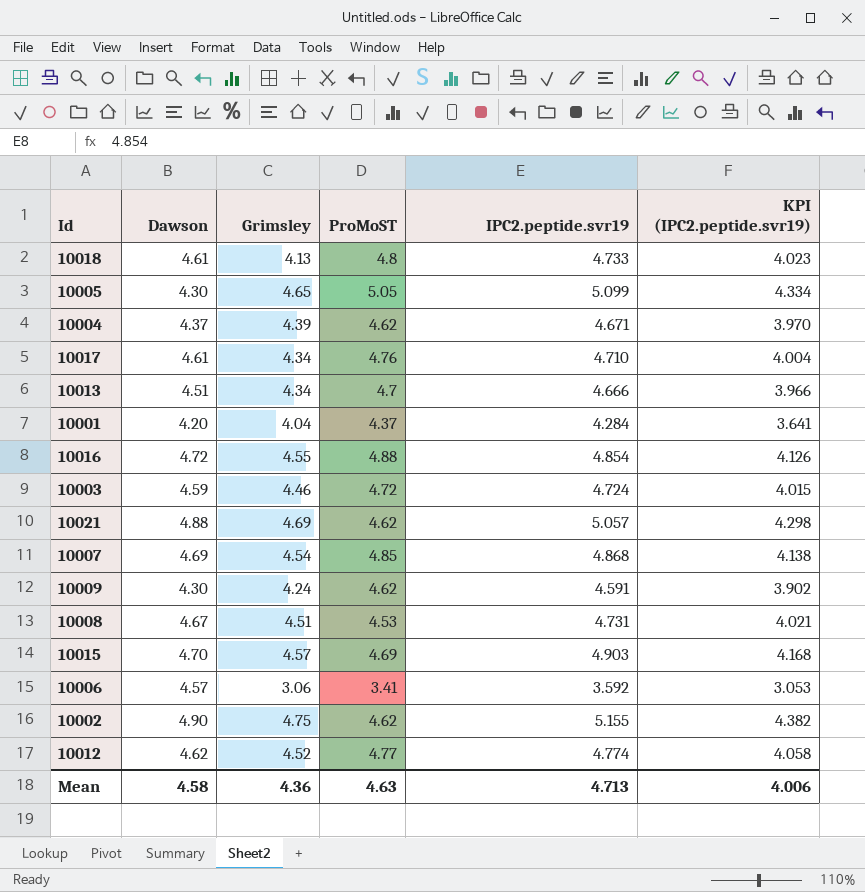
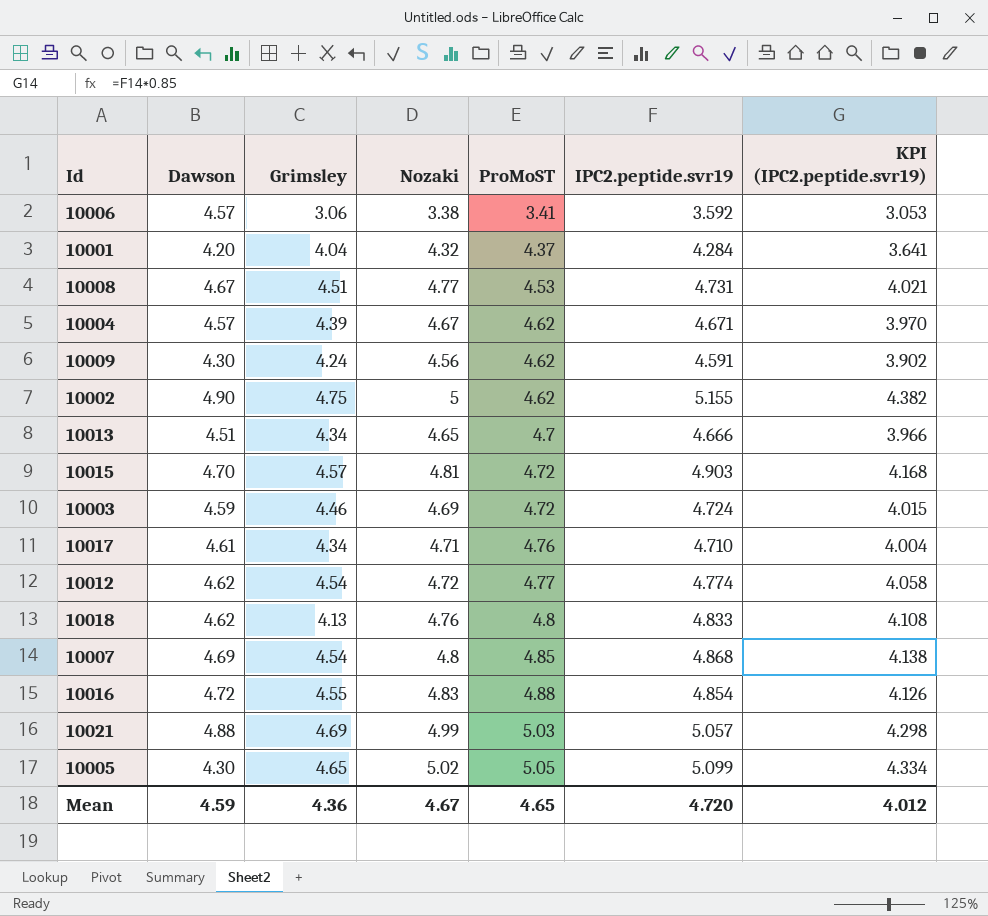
row order: none -> ProMoST ascending
column Nozaki | position: none -> 4
10004 | Dawson: 4.37 -> 4.57
10015 | ProMoST: 4.69 -> 4.72
10012 | Grimsley: 4.52 -> 4.54
10018 | Dawson: 4.61 -> 4.62
10018 | IPC2.peptide.svr19: 4.733 -> 4.833
10018 | KPI (IPC2.peptide.svr19): 4.023 -> 4.108
10021 | ProMoST: 4.62 -> 5.03
Mean | Dawson: 4.58 -> 4.59
Mean | ProMoST: 4.63 -> 4.65
Mean | IPC2.peptide.svr19: 4.713 -> 4.720
Mean | KPI (IPC2.peptide.svr19): 4.006 -> 4.012

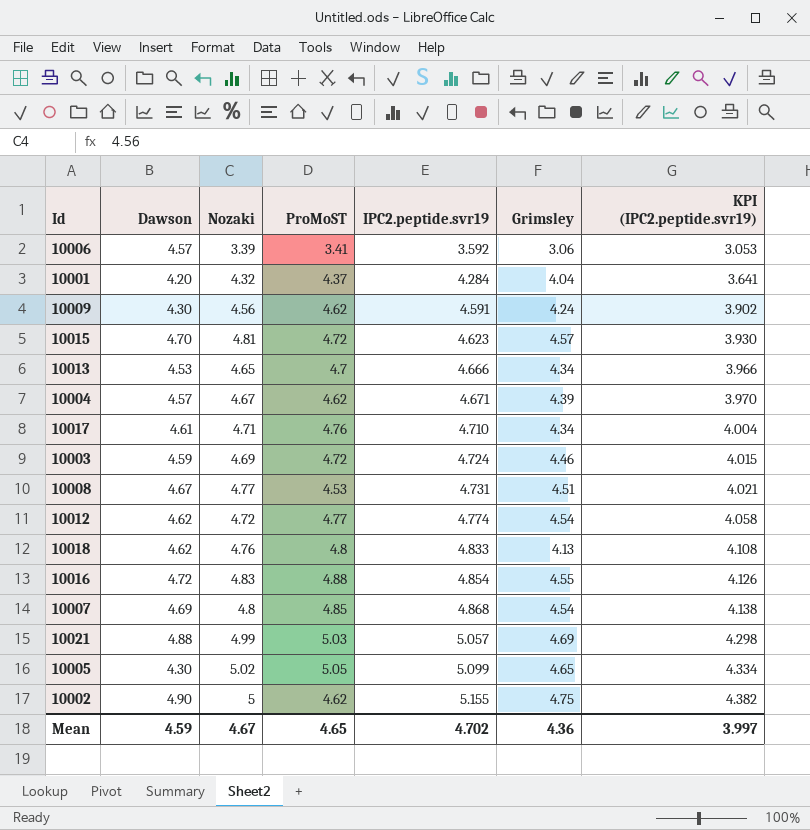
row order: ProMoST ascending -> IPC2.peptide.svr19 ascending
column Grimsley | position: 3 -> 6
10006 | Nozaki: 3.38 -> 3.39
10015 | IPC2.peptide.svr19: 4.903 -> 4.623
10015 | KPI (IPC2.peptide.svr19): 4.168 -> 3.930
10013 | Dawson: 4.51 -> 4.53
Mean | IPC2.peptide.svr19: 4.720 -> 4.702
Mean | KPI (IPC2.peptide.svr19): 4.012 -> 3.997

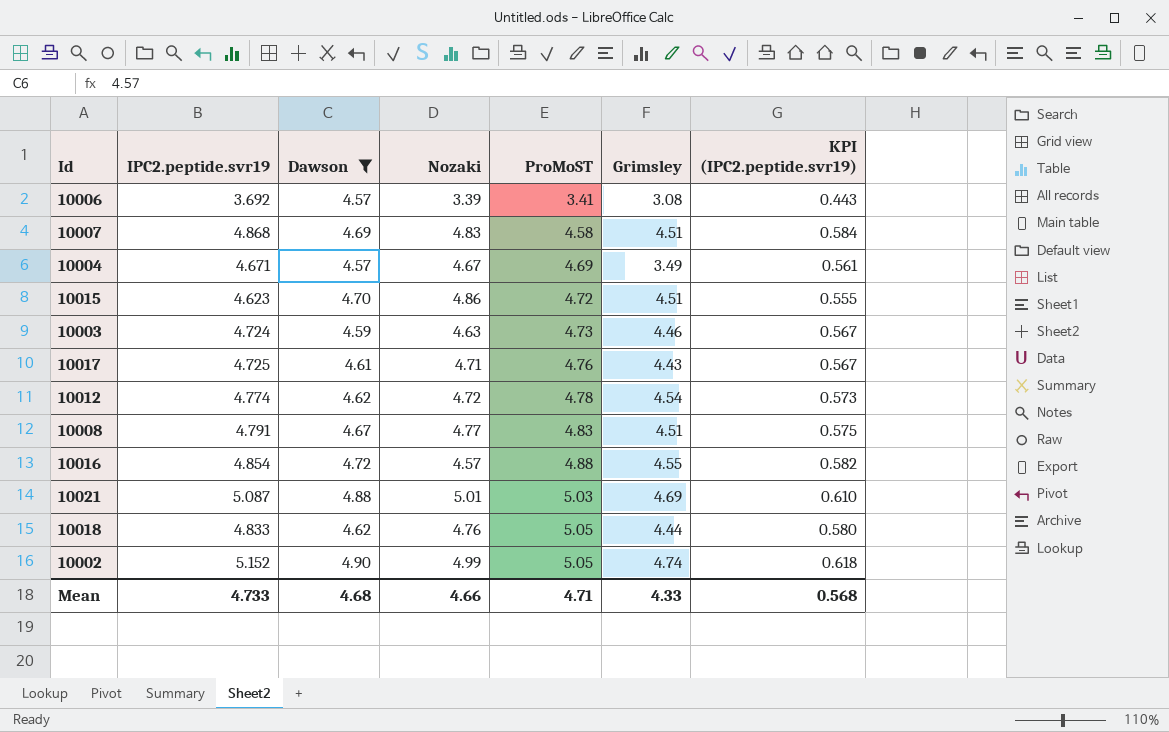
filter: none -> Dawson >= 4.57
row order: IPC2.peptide.svr19 ascending -> ProMoST ascending
column IPC2.peptide.svr19 | position: 5 -> 2
column KPI (IPC2.peptide.svr19) | formula: [IPC2.peptide.svr19] * 0.85 -> [IPC2.peptide.svr19] * 0.12
10006 | IPC2.peptide.svr19: 3.592 -> 3.692
10006 | Grimsley: 3.06 -> 3.08
10007 | Nozaki: 4.8 -> 4.83
10007 | ProMoST: 4.85 -> 4.58
10007 | Grimsley: 4.54 -> 4.51
10004 | ProMoST: 4.62 -> 4.69
10004 | Grimsley: 4.39 -> 3.49
10015 | Nozaki: 4.81 -> 4.86
10015 | Grimsley: 4.57 -> 4.51
10003 | Nozaki: 4.69 -> 4.63
10003 | ProMoST: 4.72 -> 4.73
10017 | IPC2.peptide.svr19: 4.710 -> 4.725
10017 | Grimsley: 4.34 -> 4.43
10012 | ProMoST: 4.77 -> 4.78
10008 | IPC2.peptide.svr19: 4.731 -> 4.791
10008 | ProMoST: 4.53 -> 4.83
10016 | Nozaki: 4.83 -> 4.57
10021 | IPC2.peptide.svr19: 5.057 -> 5.087
10021 | Nozaki: 4.99 -> 5.01
10018 | ProMoST: 4.8 -> 5.05
10018 | Grimsley: 4.13 -> 4.44
10002 | IPC2.peptide.svr19: 5.155 -> 5.152
10002 | Nozaki: 5 -> 4.99
10002 | ProMoST: 4.62 -> 5.05
10002 | Grimsley: 4.75 -> 4.74
Mean | IPC2.peptide.svr19: 4.702 -> 4.733
Mean | Dawson: 4.59 -> 4.68
Mean | Nozaki: 4.67 -> 4.66
Mean | ProMoST: 4.65 -> 4.71
Mean | Grimsley: 4.36 -> 4.33
Mean | KPI (IPC2.peptide.svr19): 3.997 -> 0.568

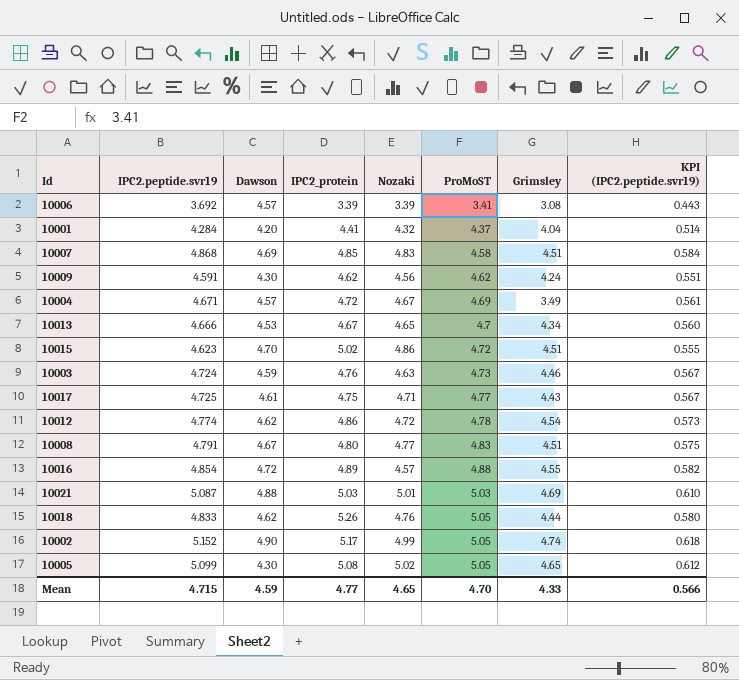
filter: Dawson >= 4.57 -> none
column IPC2_protein | position: none -> 4
10017 | ProMoST: 4.76 -> 4.77
Mean | IPC2.peptide.svr19: 4.733 -> 4.715
Mean | Dawson: 4.68 -> 4.59
Mean | Nozaki: 4.66 -> 4.65
Mean | ProMoST: 4.71 -> 4.70
Mean | KPI (IPC2.peptide.svr19): 0.568 -> 0.566

